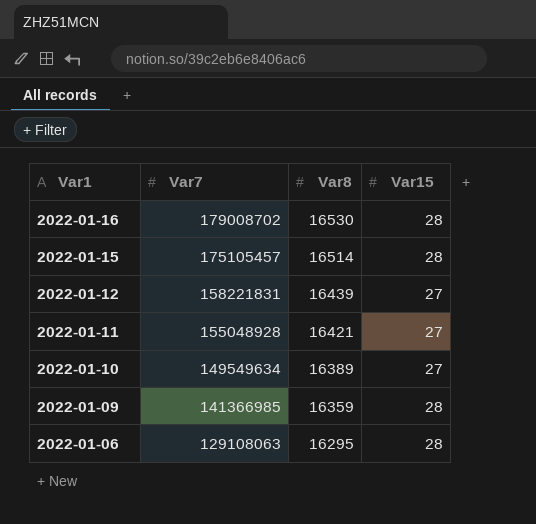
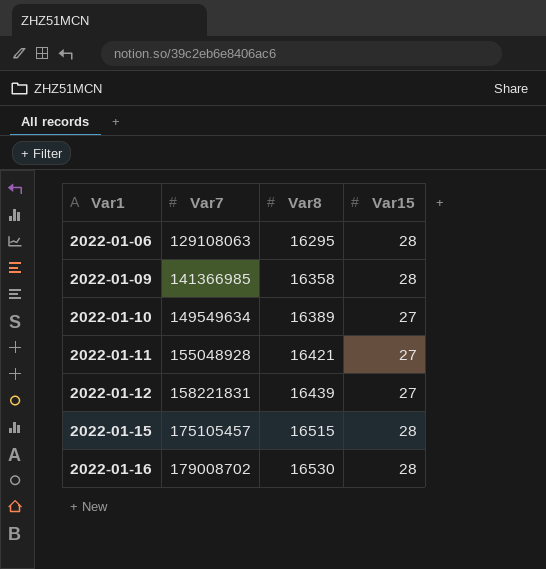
row order: Var1 descending -> Var1 ascending
2022-01-09 | Var8: 16359 -> 16358
2022-01-15 | Var8: 16514 -> 16515

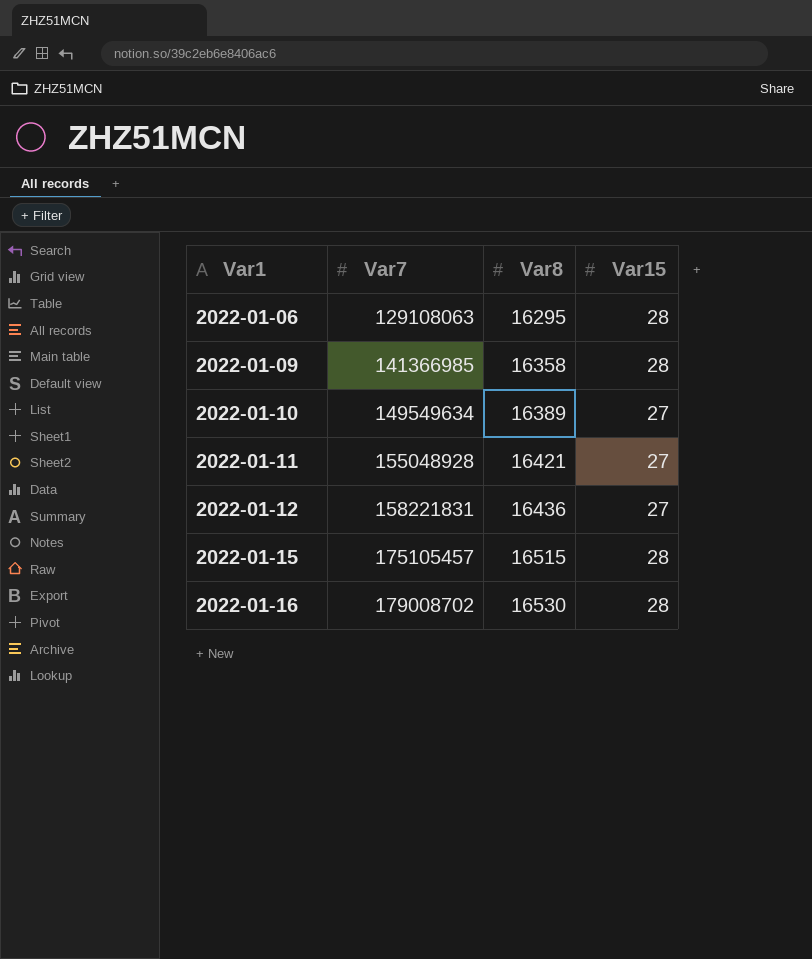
2022-01-12 | Var8: 16439 -> 16436

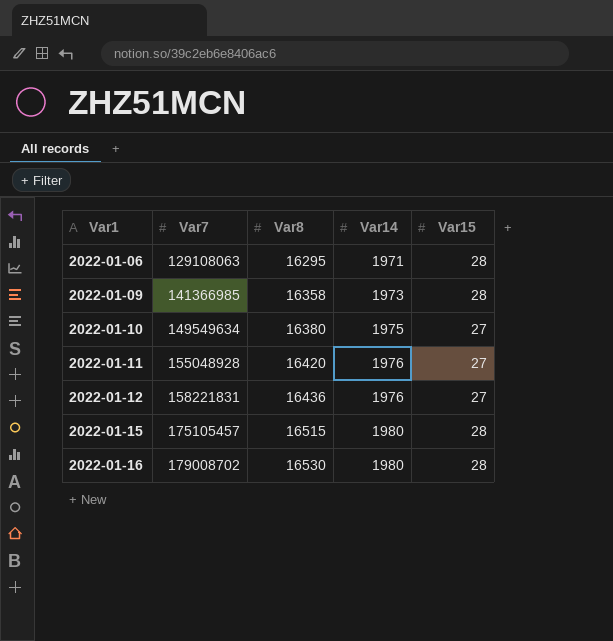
column Var14 | position: none -> 4
2022-01-10 | Var8: 16389 -> 16380
2022-01-11 | Var8: 16421 -> 16420

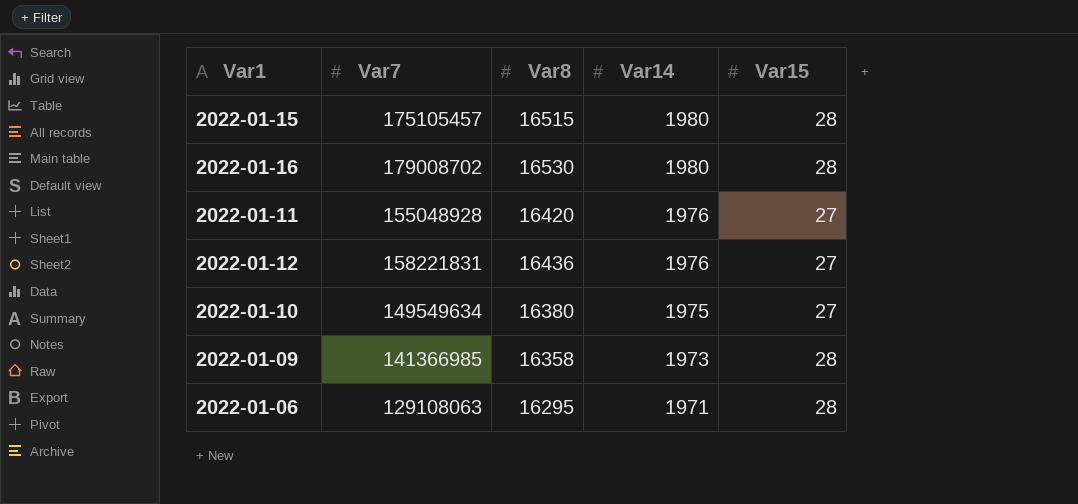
row order: Var1 ascending -> Var14 descending

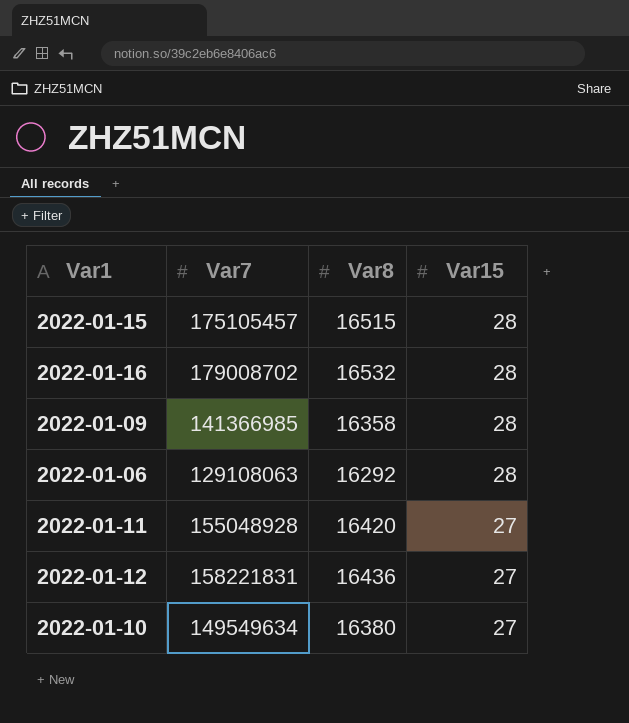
row order: Var14 descending -> Var15 descending
column Var14 | position: 4 -> none
2022-01-16 | Var8: 16530 -> 16532
2022-01-06 | Var8: 16295 -> 16292

